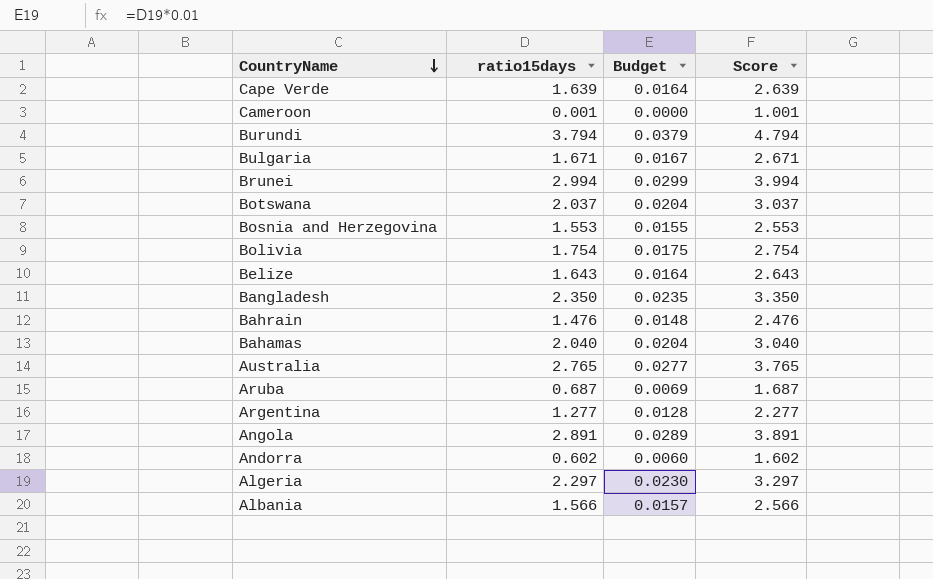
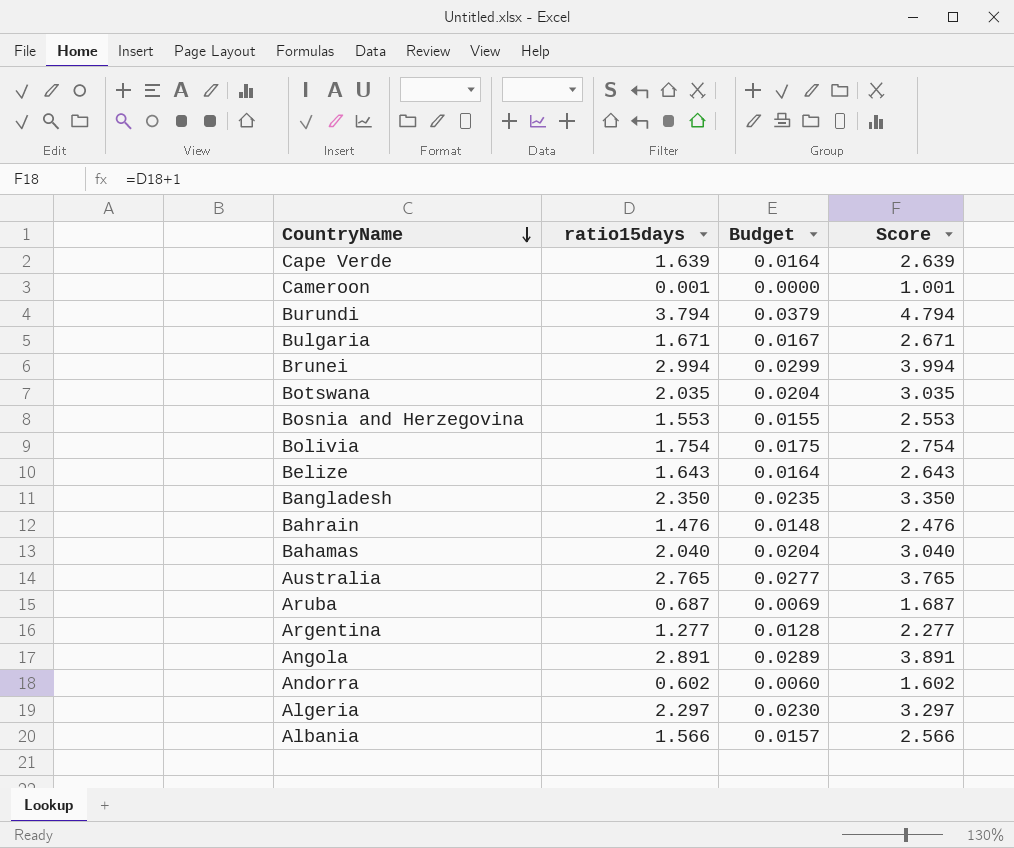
Botswana | ratio15days: 2.037 -> 2.035
Botswana | Score: 3.037 -> 3.035

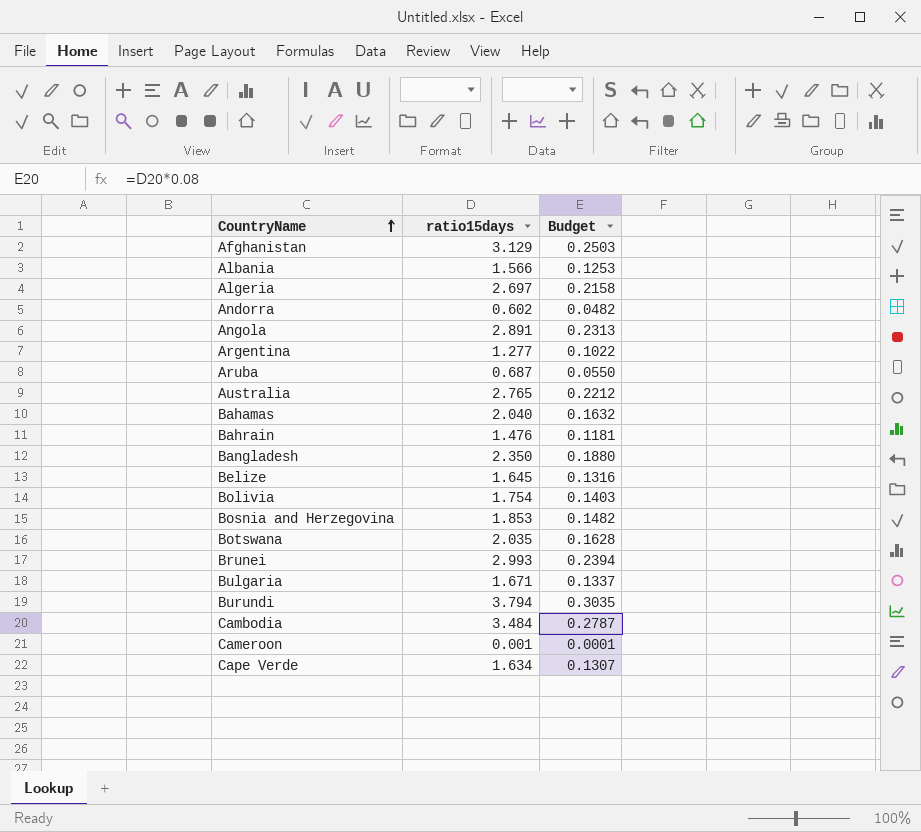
row order: CountryName descending -> CountryName ascending
column Score | formula: [ratio15days] + 1 -> none
column Budget | formula: [ratio15days] * 0.01 -> [ratio15days] * 0.08
row Afghanistan: none -> 3.129 | 0.2503
Algeria | ratio15days: 2.297 -> 2.697
Belize | ratio15days: 1.643 -> 1.645
Bosnia and Herzegovina | ratio15days: 1.553 -> 1.853
Brunei | ratio15days: 2.994 -> 2.993
row Cambodia: none -> 3.484 | 0.2787
Cape Verde | ratio15days: 1.639 -> 1.634

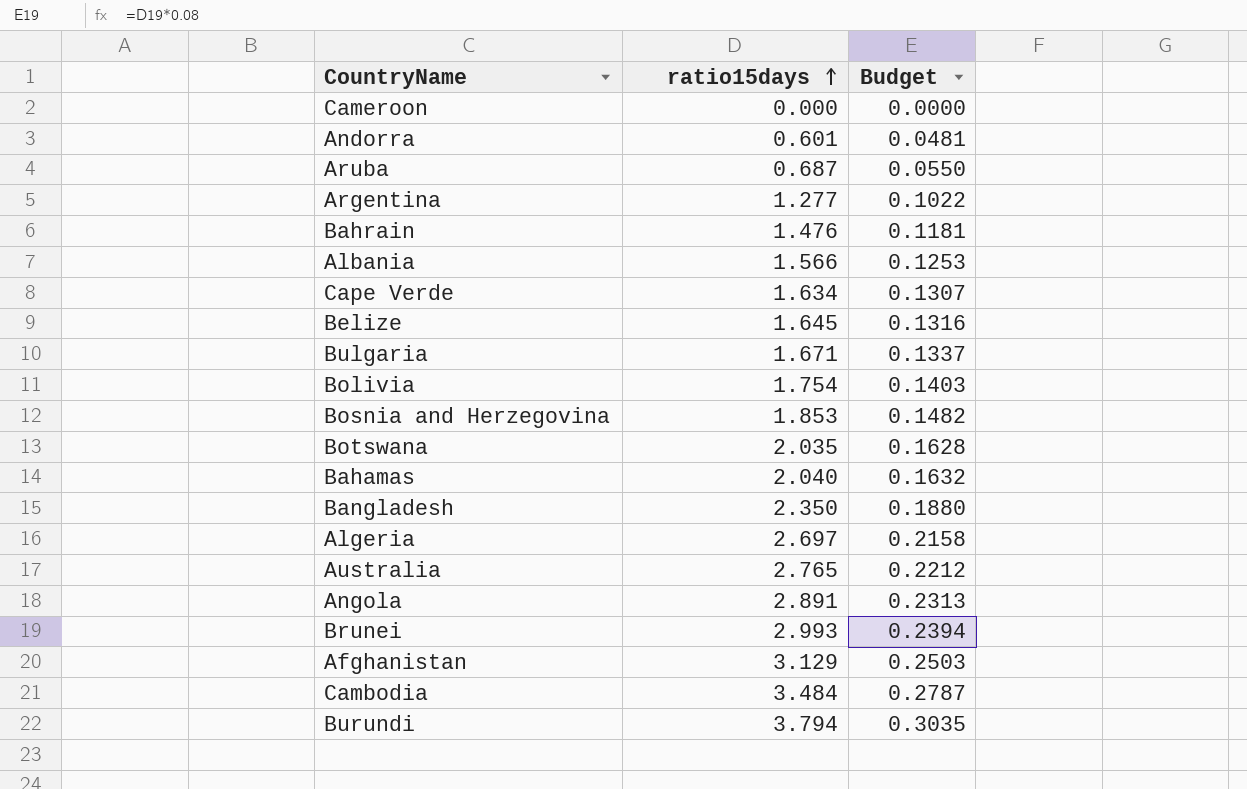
row order: CountryName ascending -> ratio15days ascending
Cameroon | ratio15days: 0.001 -> 0.000
Cameroon | Budget: 0.0001 -> 0.0000
Andorra | ratio15days: 0.602 -> 0.601
Andorra | Budget: 0.0482 -> 0.0481

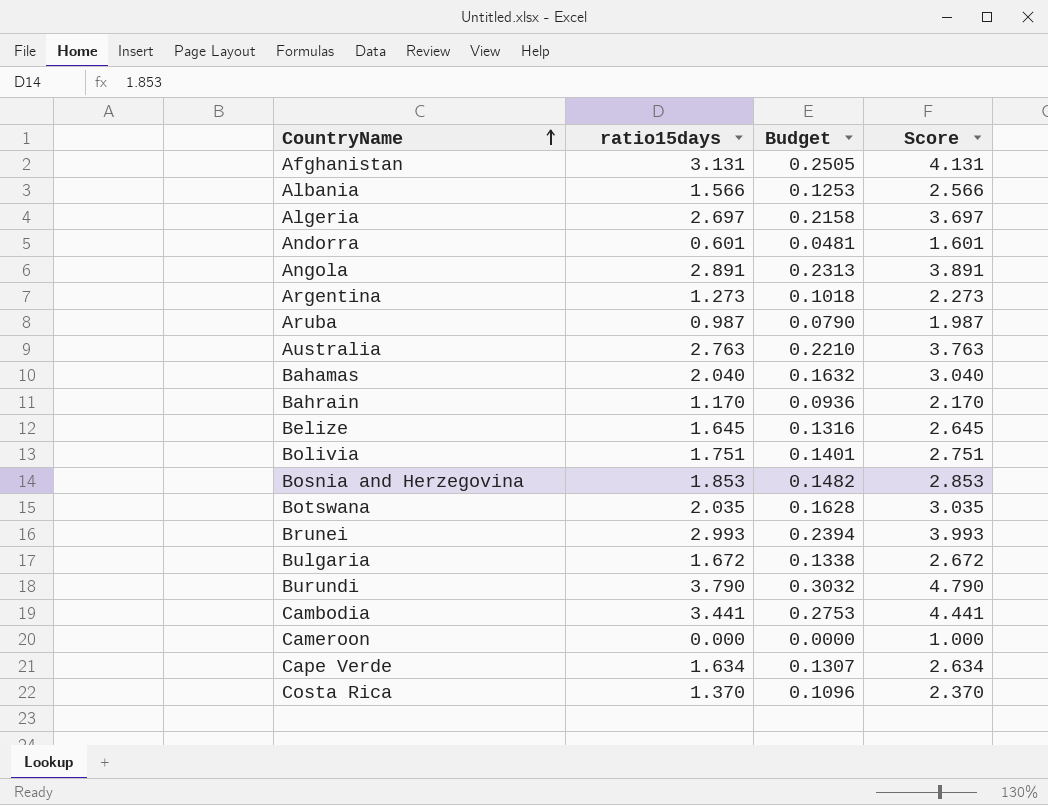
row order: ratio15days ascending -> CountryName ascending
column Score | formula: none -> [ratio15days] + 1
row Bangladesh: 2.350 | 0.1880 -> none
Afghanistan | ratio15days: 3.129 -> 3.131
Afghanistan | Budget: 0.2503 -> 0.2505
Argentina | ratio15days: 1.277 -> 1.273
Argentina | Budget: 0.1022 -> 0.1018
Aruba | ratio15days: 0.687 -> 0.987
Aruba | Budget: 0.0550 -> 0.0790
Australia | ratio15days: 2.765 -> 2.763
Australia | Budget: 0.2212 -> 0.2210
Bahrain | ratio15days: 1.476 -> 1.170
Bahrain | Budget: 0.1181 -> 0.0936
Bolivia | ratio15days: 1.754 -> 1.751
Bolivia | Budget: 0.1403 -> 0.1401
Bulgaria | ratio15days: 1.671 -> 1.672
Bulgaria | Budget: 0.1337 -> 0.1338
Burundi | ratio15days: 3.794 -> 3.790
Burundi | Budget: 0.3035 -> 0.3032
Cambodia | ratio15days: 3.484 -> 3.441
Cambodia | Budget: 0.2787 -> 0.2753
row Costa Rica: none -> 1.370 | 0.1096 | 2.370

